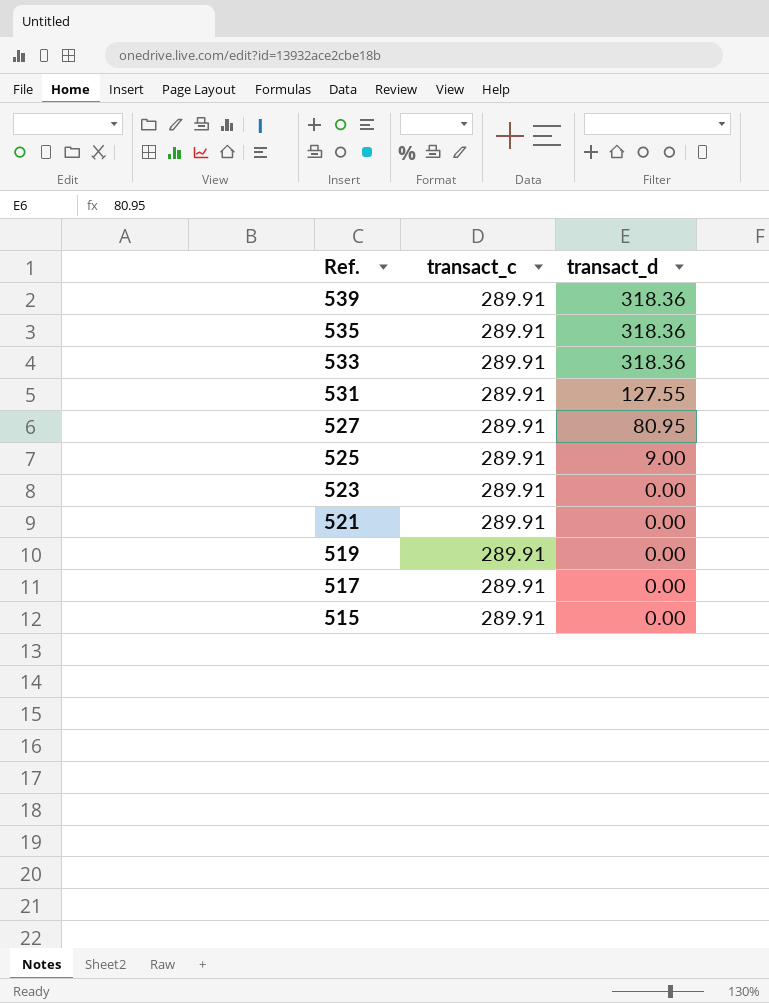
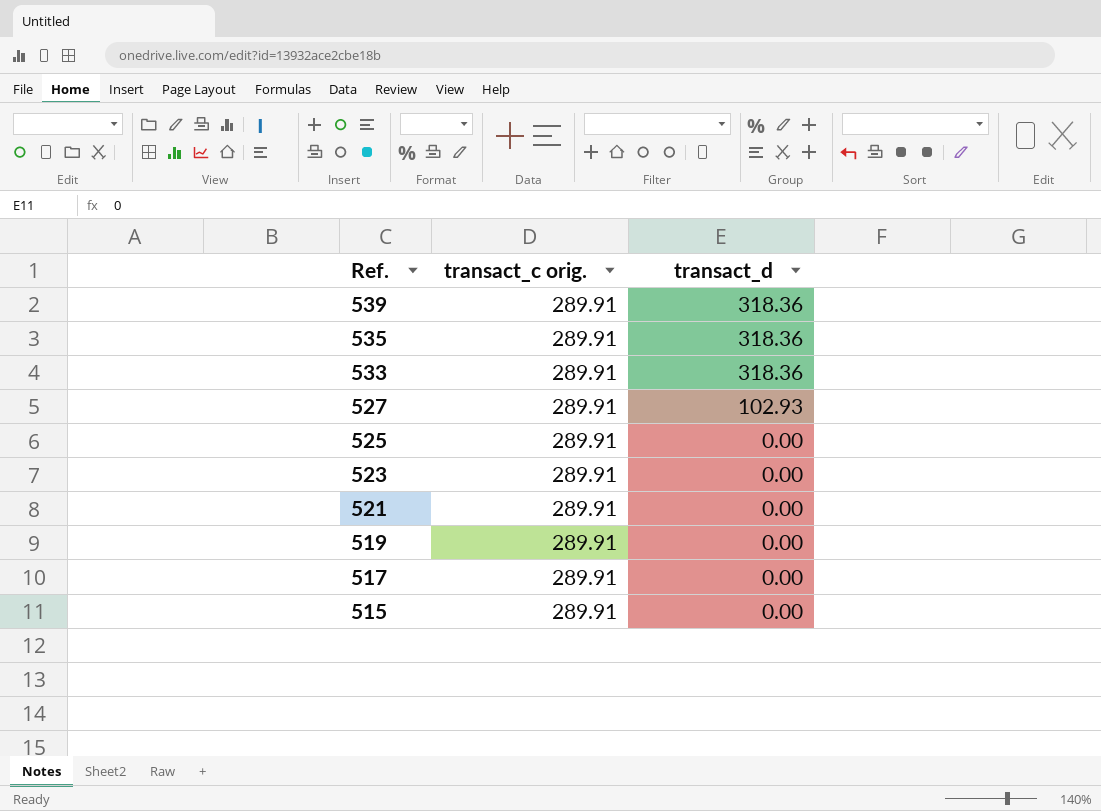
column name: transact_c -> transact_c orig.
row 531: 289.91 | 127.55 -> none
527 | transact_d: 80.95 -> 102.93
525 | transact_d: 9.00 -> 0.00

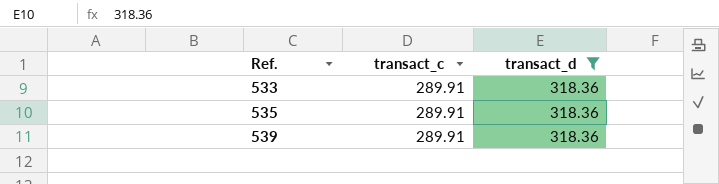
filter: none -> transact_d = 318.36
row order: Ref. descending -> Ref. ascending
column name: transact_c orig. -> transact_c

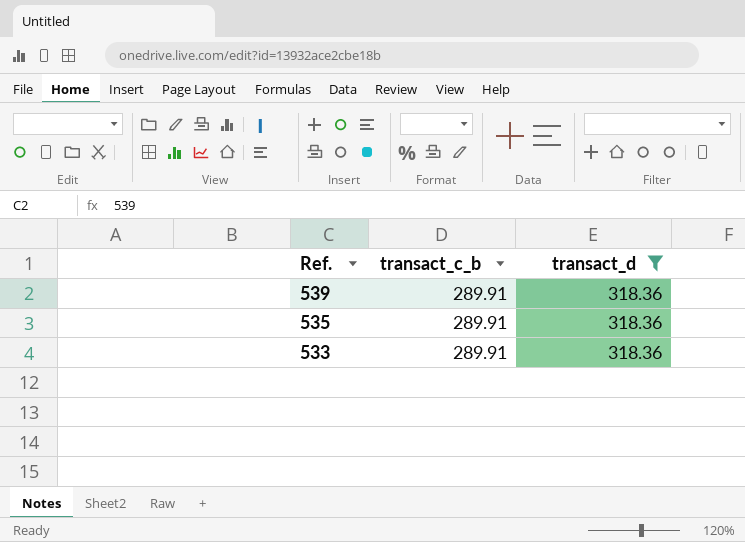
row order: Ref. ascending -> Ref. descending
column name: transact_c -> transact_c_b

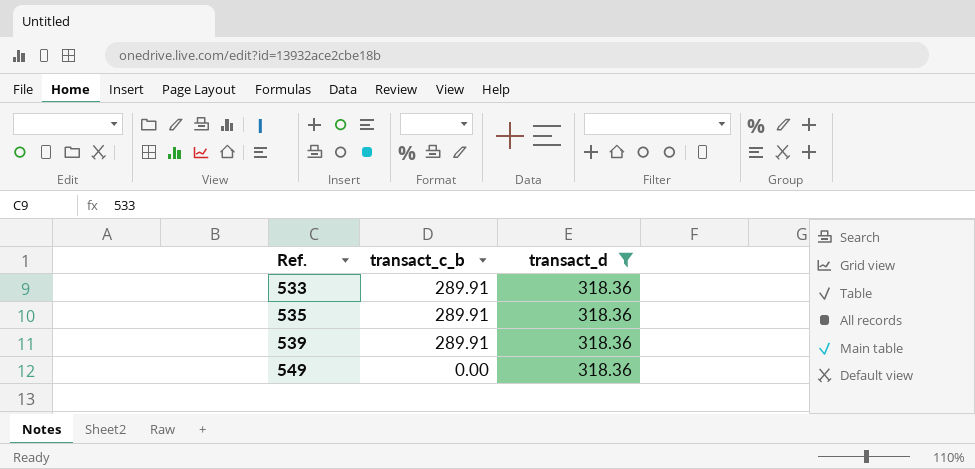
row order: Ref. descending -> Ref. ascending
row 549: none -> 0.00 | 318.36

